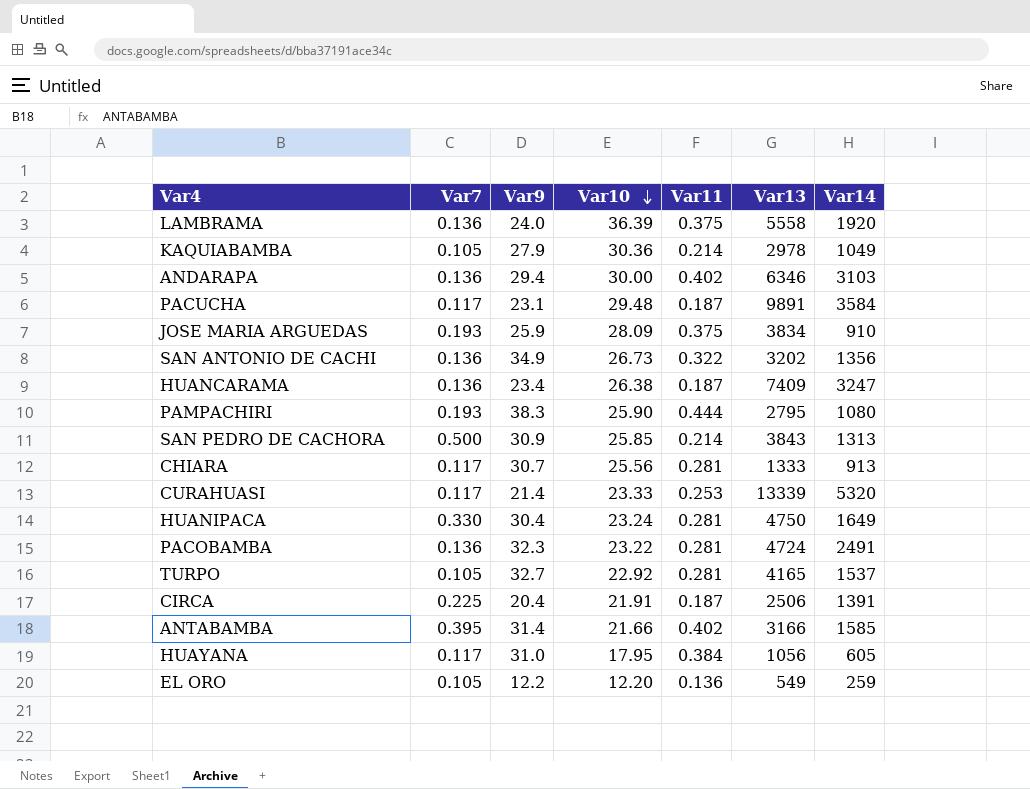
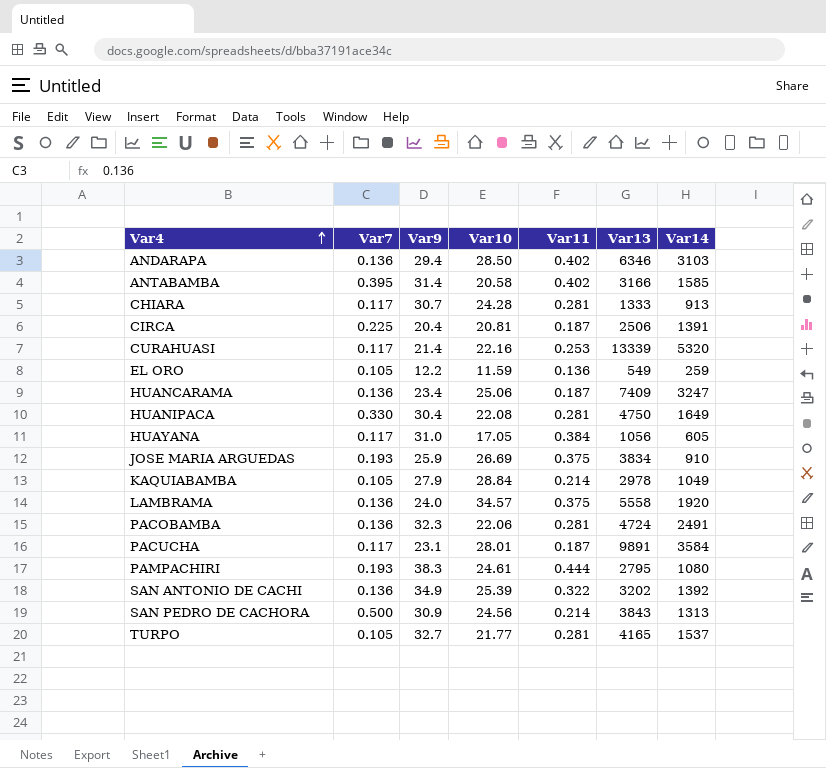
row order: Var10 descending -> Var4 ascending
ANDARAPA | Var10: 30.00 -> 28.50
ANTABAMBA | Var10: 21.66 -> 20.58
CHIARA | Var10: 25.56 -> 24.28
CIRCA | Var10: 21.91 -> 20.81
CURAHUASI | Var10: 23.33 -> 22.16
EL ORO | Var10: 12.20 -> 11.59
HUANCARAMA | Var10: 26.38 -> 25.06
HUANIPACA | Var10: 23.24 -> 22.08
HUAYANA | Var10: 17.95 -> 17.05
JOSE MARIA ARGUEDAS | Var10: 28.09 -> 26.69
KAQUIABAMBA | Var10: 30.36 -> 28.84
LAMBRAMA | Var10: 36.39 -> 34.57
PACOBAMBA | Var10: 23.22 -> 22.06
PACUCHA | Var10: 29.48 -> 28.01
PAMPACHIRI | Var10: 25.90 -> 24.61
SAN ANTONIO DE CACHI | Var10: 26.73 -> 25.39
SAN ANTONIO DE CACHI | Var14: 1356 -> 1392
SAN PEDRO DE CACHORA | Var10: 25.85 -> 24.56
TURPO | Var10: 22.92 -> 21.77

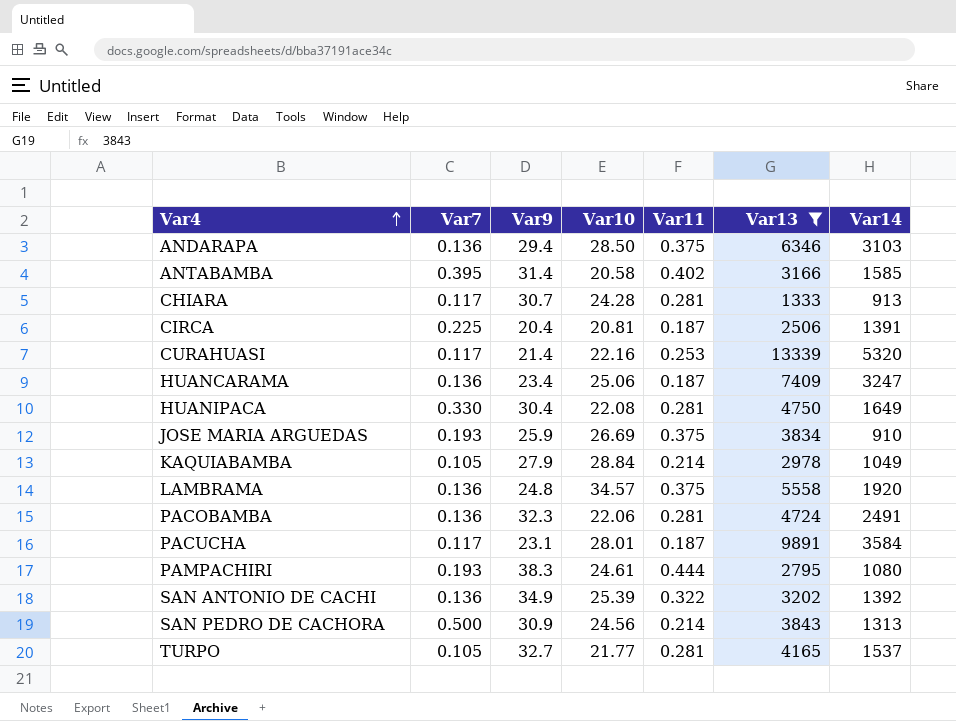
filter: none -> Var13 >= 1333
ANDARAPA | Var11: 0.402 -> 0.375
LAMBRAMA | Var9: 24.0 -> 24.8

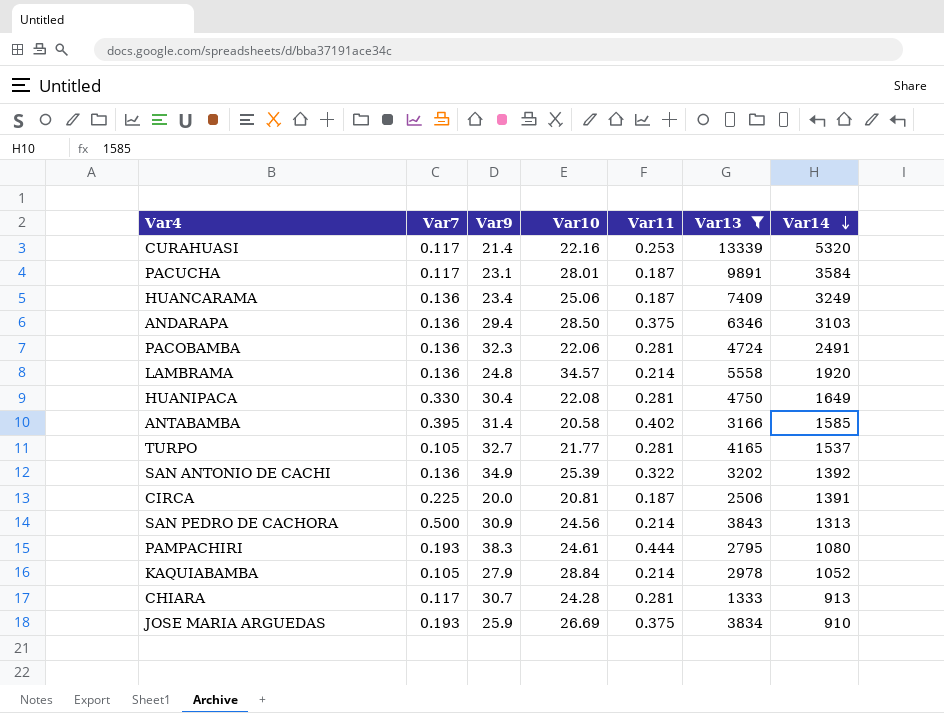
row order: Var4 ascending -> Var14 descending
HUANCARAMA | Var14: 3247 -> 3249
LAMBRAMA | Var11: 0.375 -> 0.214
CIRCA | Var9: 20.4 -> 20.0
KAQUIABAMBA | Var14: 1049 -> 1052

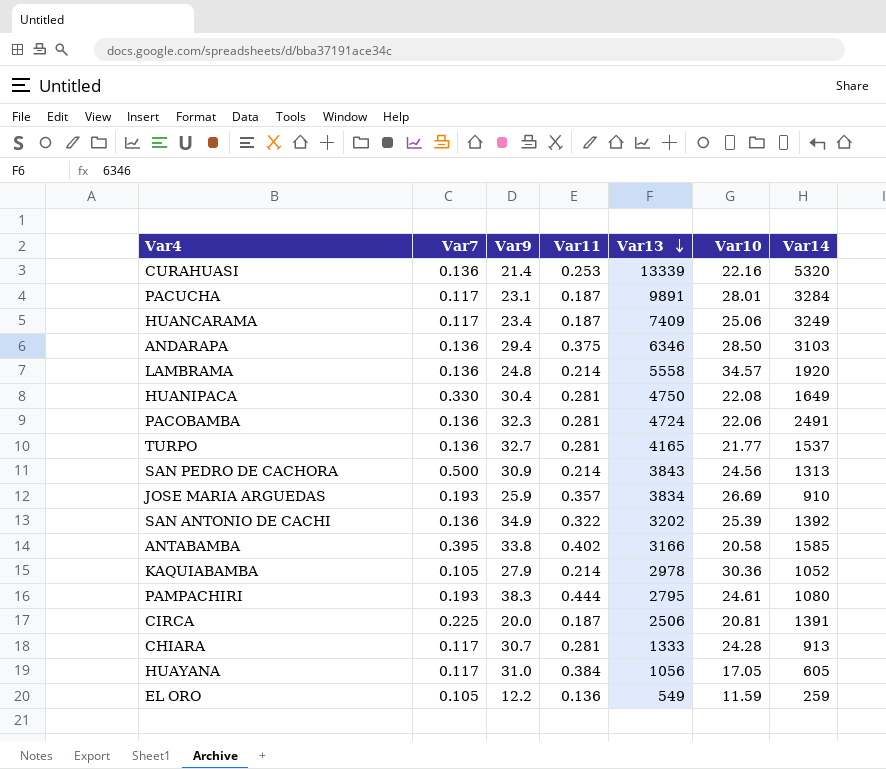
filter: Var13 >= 1333 -> none
row order: Var14 descending -> Var13 descending
column Var10 | position: 4 -> 6
CURAHUASI | Var7: 0.117 -> 0.136
PACUCHA | Var14: 3584 -> 3284
HUANCARAMA | Var7: 0.136 -> 0.117
TURPO | Var7: 0.105 -> 0.136
JOSE MARIA ARGUEDAS | Var11: 0.375 -> 0.357
ANTABAMBA | Var9: 31.4 -> 33.8
KAQUIABAMBA | Var10: 28.84 -> 30.36

